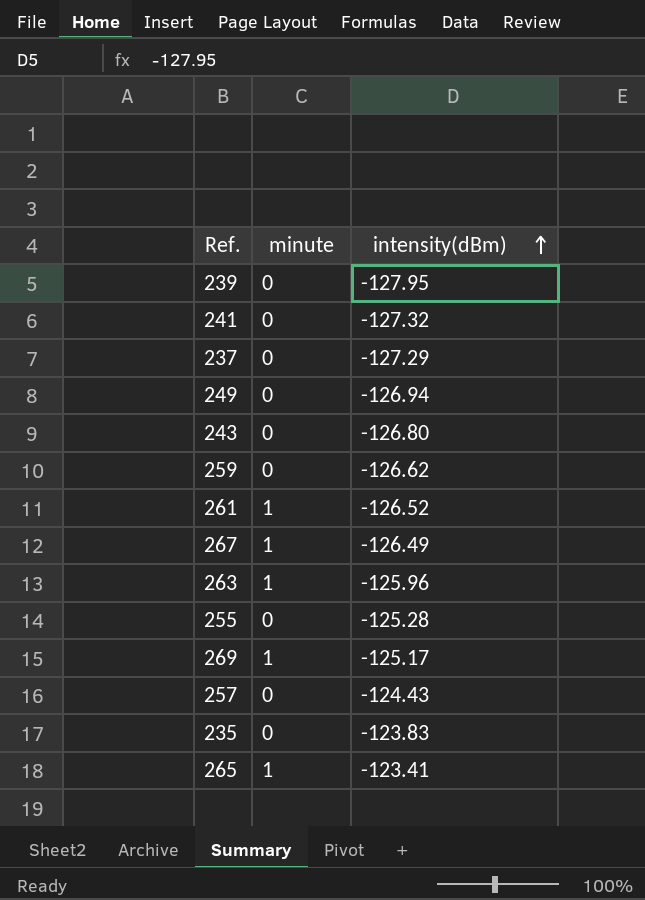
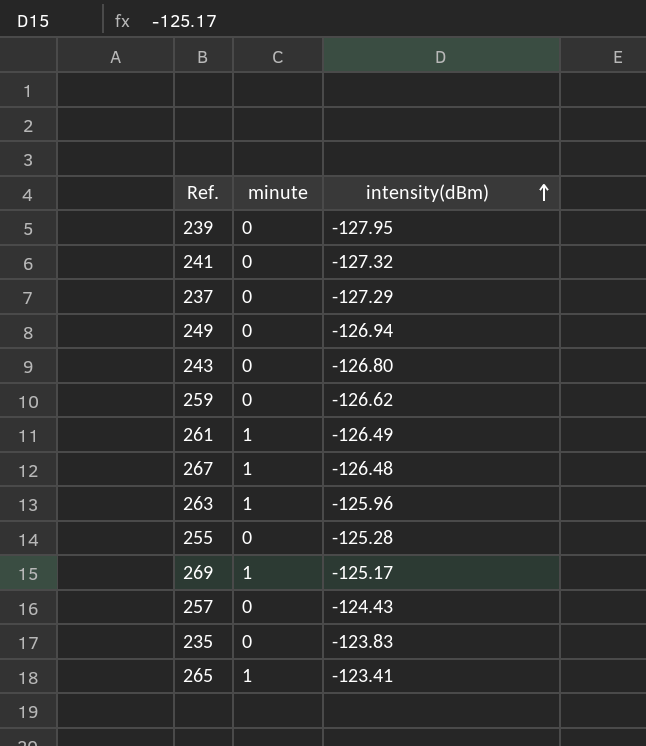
261 | intensity(dBm): -126.52 -> -126.49
267 | intensity(dBm): -126.49 -> -126.48

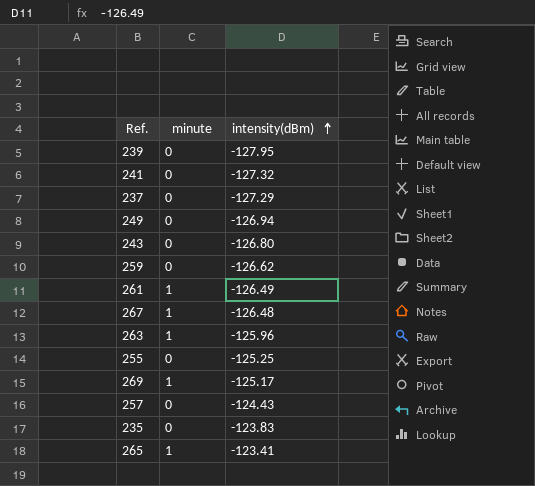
255 | intensity(dBm): -125.28 -> -125.25

